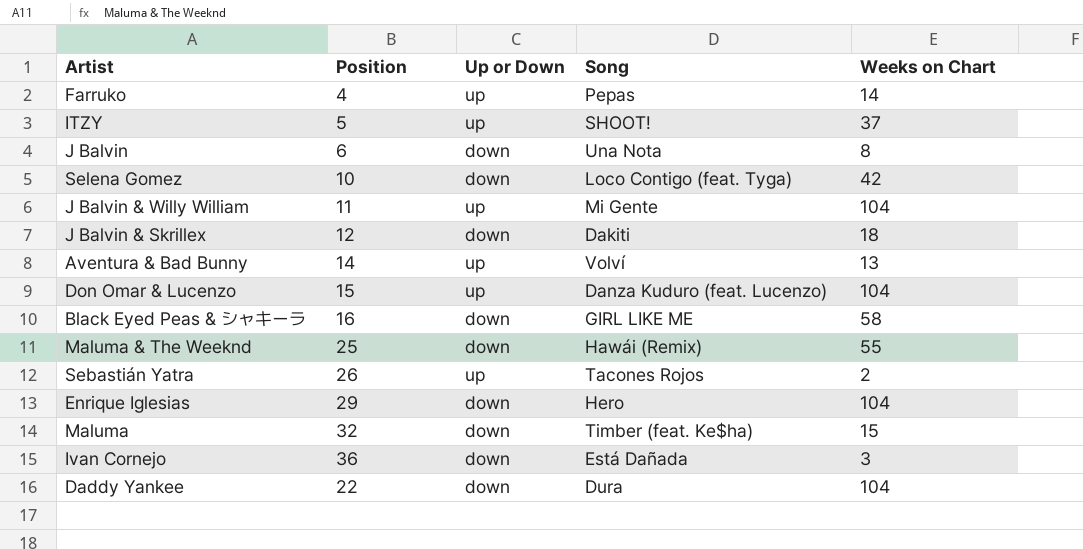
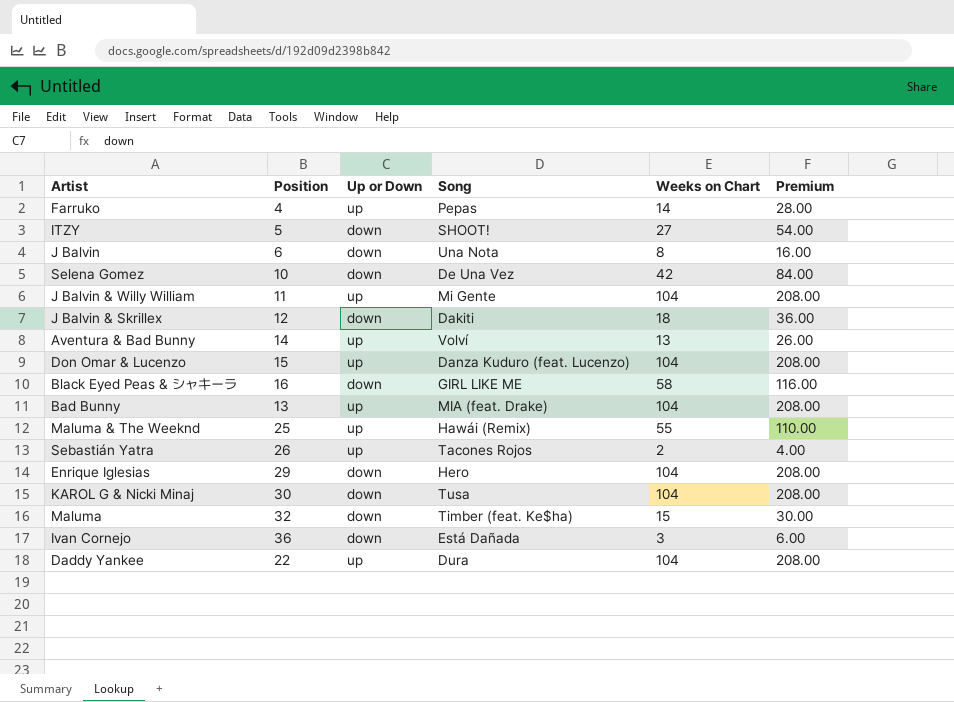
column Premium | formula: none -> [Weeks on Chart] * 2
ITZY | Up or Down: up -> down
ITZY | Weeks on Chart: 37 -> 27
Selena Gomez | Song: Loco Contigo (feat. Tyga) -> De Una Vez
row Bad Bunny: none -> 13 | up | MIA (feat. Drake) | 104 | 208.00
Maluma & The Weeknd | Up or Down: down -> up
row KAROL G & Nicki Minaj: none -> 30 | down | Tusa | 104 | 208.00
Daddy Yankee | Up or Down: down -> up

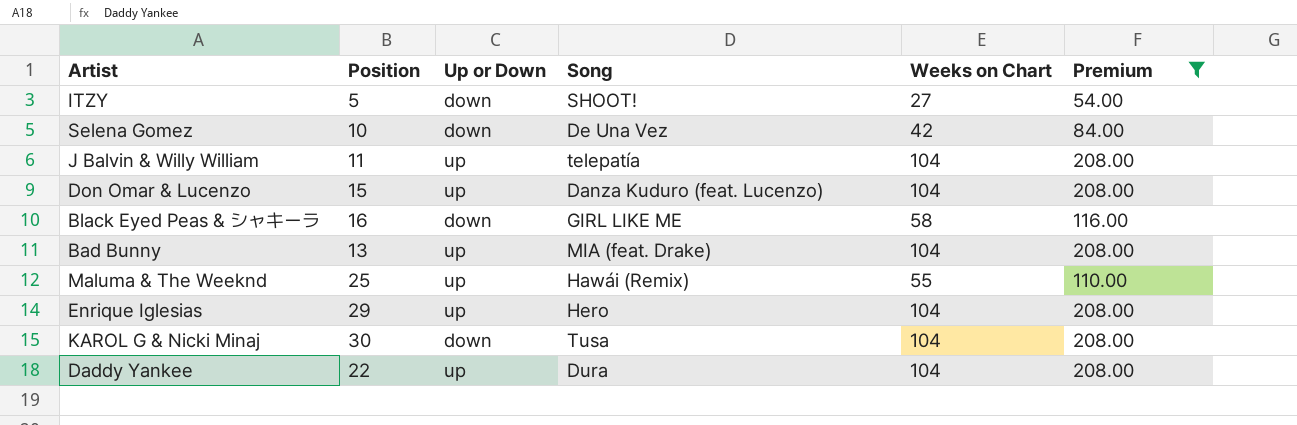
filter: none -> Premium >= 54.00
J Balvin & Willy William | Song: Mi Gente -> telepatía
Enrique Iglesias | Up or Down: down -> up

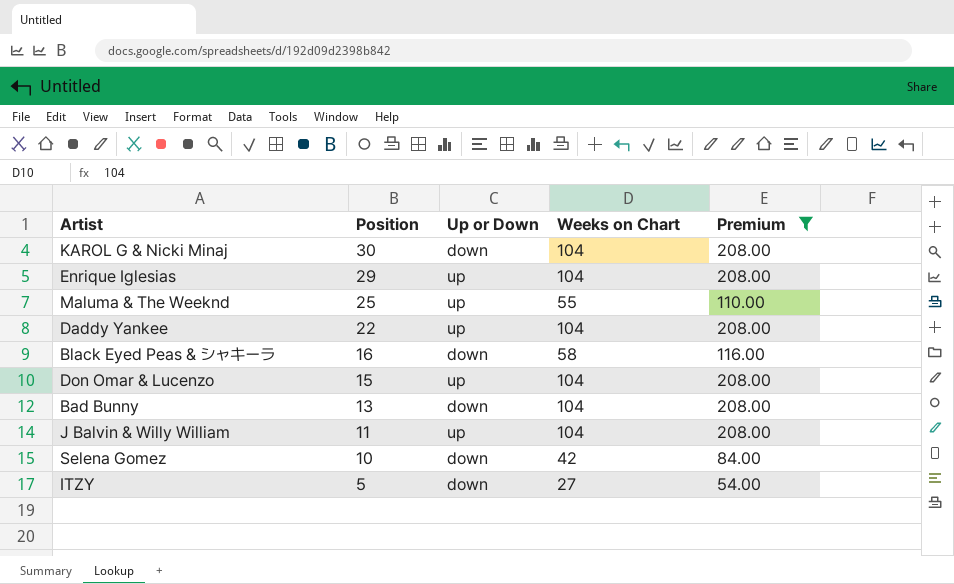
row order: none -> Position descending
column Song | position: 4 -> none
Bad Bunny | Up or Down: up -> down

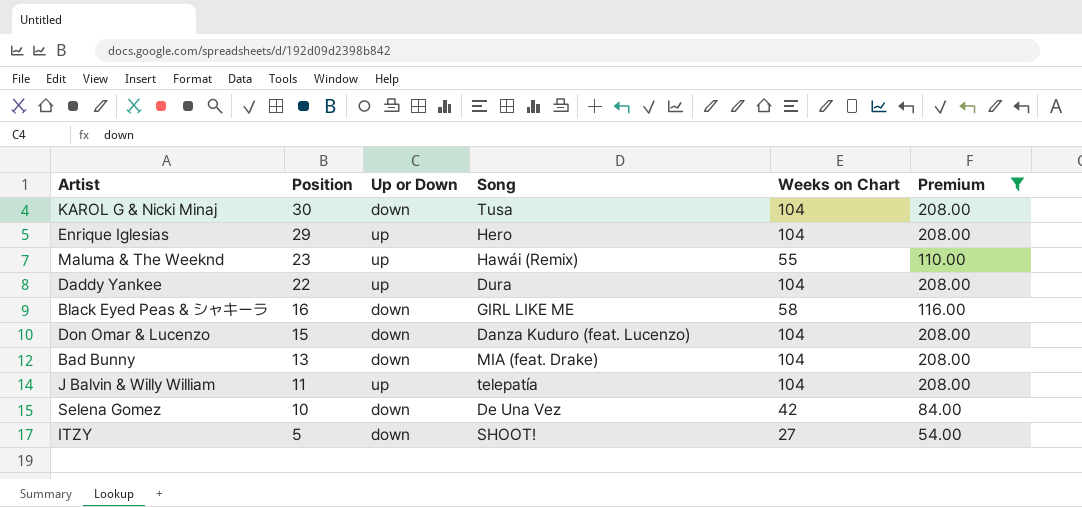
column Song | position: none -> 4
Maluma & The Weeknd | Position: 25 -> 23
Don Omar & Lucenzo | Up or Down: up -> down

